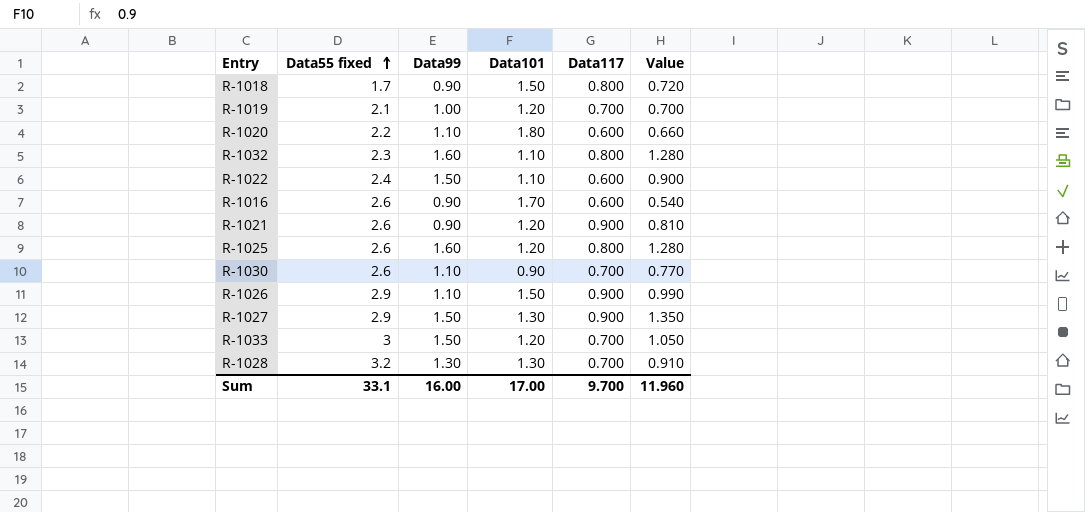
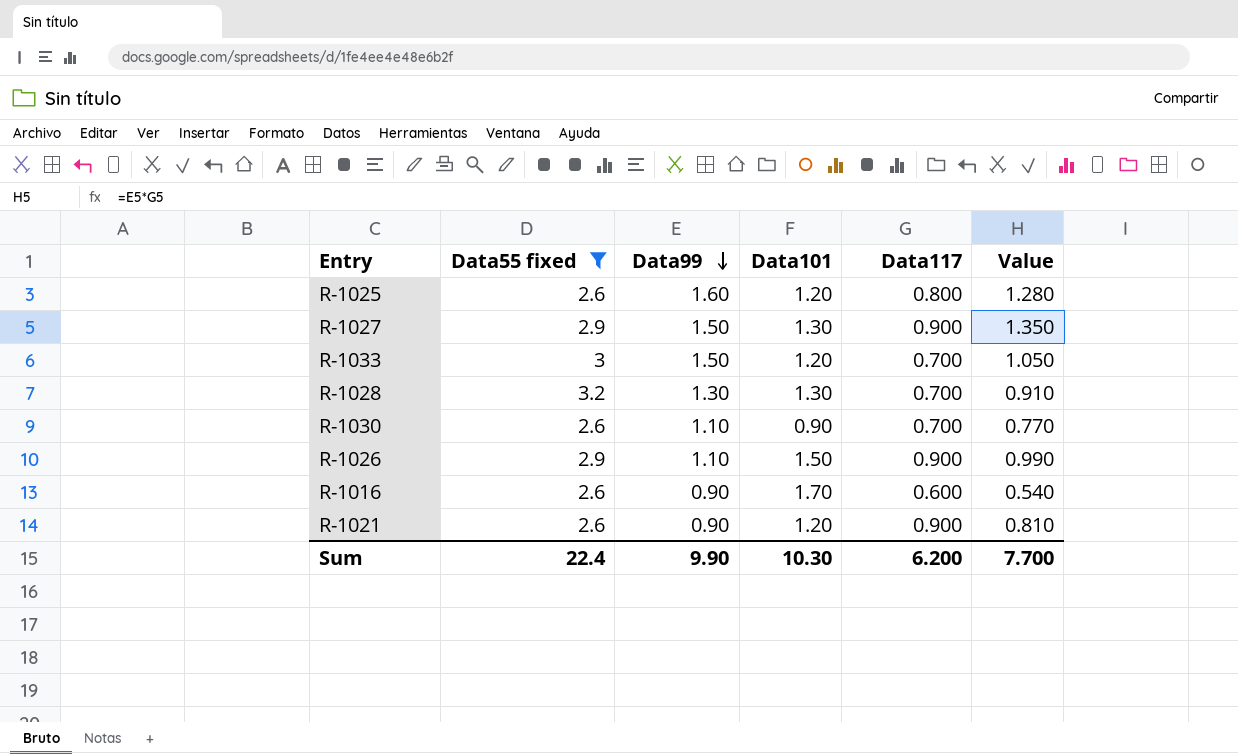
filter: none -> Data55 fixed >= 2.6
row order: Data55 fixed ascending -> Data99 descending
Sum | Data55 fixed: 33.1 -> 22.4
Sum | Data99: 16.00 -> 9.90
Sum | Data101: 17.00 -> 10.30
Sum | Data117: 9.700 -> 6.200
Sum | Value: 11.960 -> 7.700

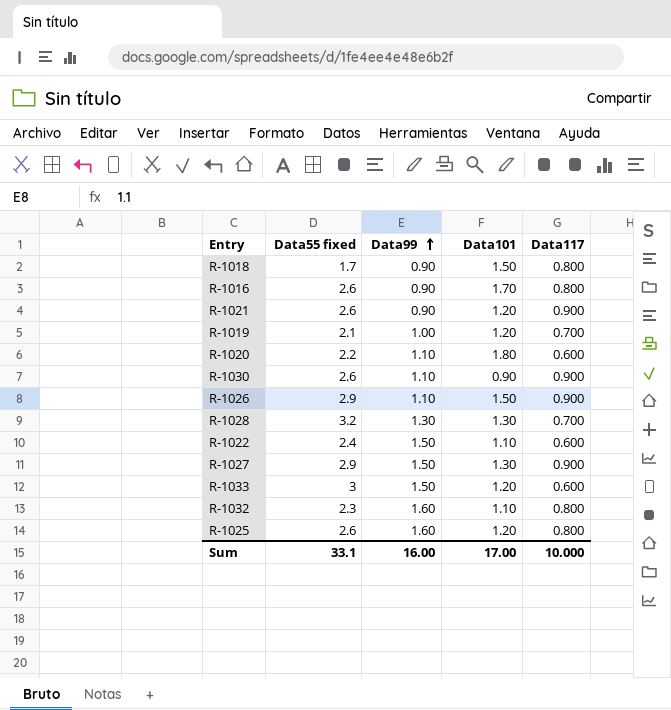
filter: Data55 fixed >= 2.6 -> none
row order: Data99 descending -> Data99 ascending
column Value | formula: [Data99] * [Data117] -> none
R-1016 | Data117: 0.600 -> 0.800
R-1030 | Data117: 0.700 -> 0.900
R-1033 | Data117: 0.700 -> 0.600
Sum | Data55 fixed: 22.4 -> 33.1
Sum | Data99: 9.90 -> 16.00
Sum | Data101: 10.30 -> 17.00
Sum | Data117: 6.200 -> 10.000

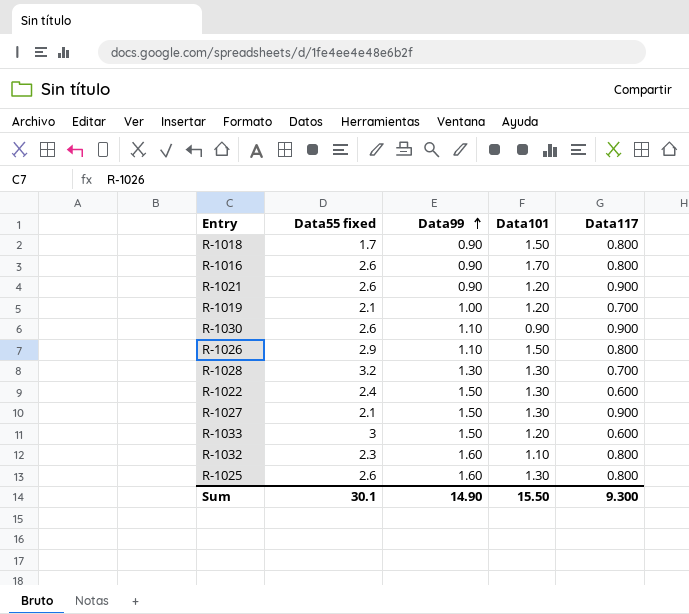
row R-1020: 2.2 | 1.10 | 1.80 | 0.600 -> none
R-1026 | Data117: 0.900 -> 0.800
R-1022 | Data101: 1.10 -> 1.30
R-1027 | Data55 fixed: 2.9 -> 2.1
R-1025 | Data101: 1.20 -> 1.30
Sum | Data55 fixed: 33.1 -> 30.1
Sum | Data99: 16.00 -> 14.90
Sum | Data101: 17.00 -> 15.50
Sum | Data117: 10.000 -> 9.300

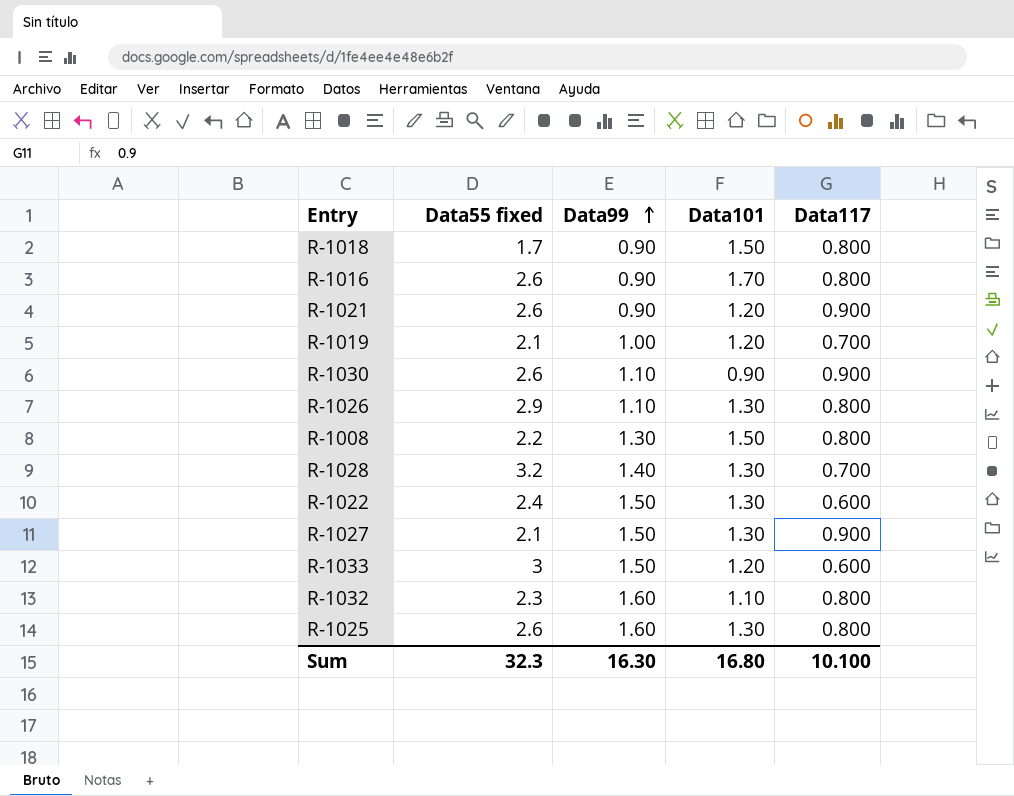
R-1026 | Data101: 1.50 -> 1.30
row R-1008: none -> 2.2 | 1.30 | 1.50 | 0.800
R-1028 | Data99: 1.30 -> 1.40
Sum | Data55 fixed: 30.1 -> 32.3
Sum | Data99: 14.90 -> 16.30
Sum | Data101: 15.50 -> 16.80
Sum | Data117: 9.300 -> 10.100

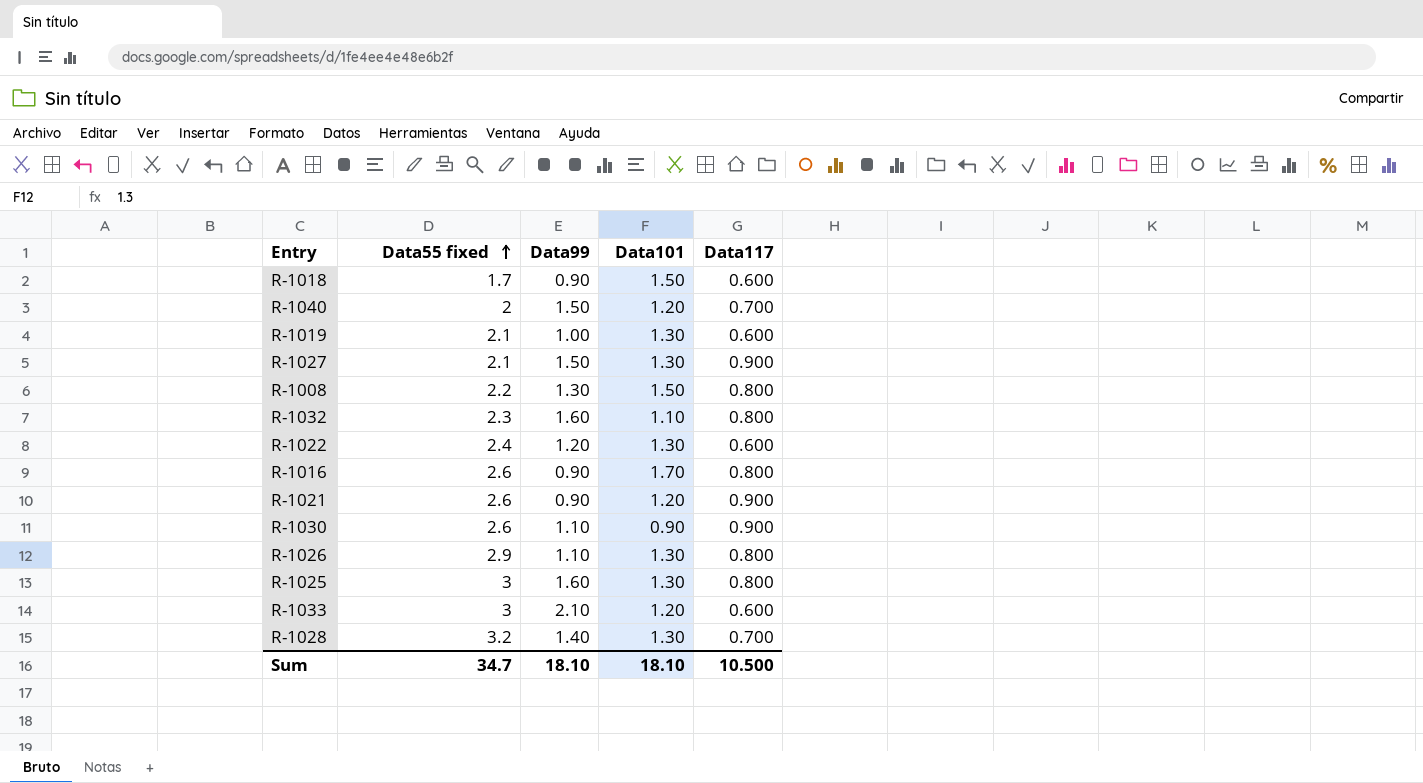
row order: Data99 ascending -> Data55 fixed ascending
R-1018 | Data117: 0.800 -> 0.600
row R-1040: none -> 2 | 1.50 | 1.20 | 0.700
R-1019 | Data101: 1.20 -> 1.30
R-1019 | Data117: 0.700 -> 0.600
R-1022 | Data99: 1.50 -> 1.20
R-1025 | Data55 fixed: 2.6 -> 3
R-1033 | Data99: 1.50 -> 2.10
Sum | Data55 fixed: 32.3 -> 34.7
Sum | Data99: 16.30 -> 18.10
Sum | Data101: 16.80 -> 18.10
Sum | Data117: 10.100 -> 10.500

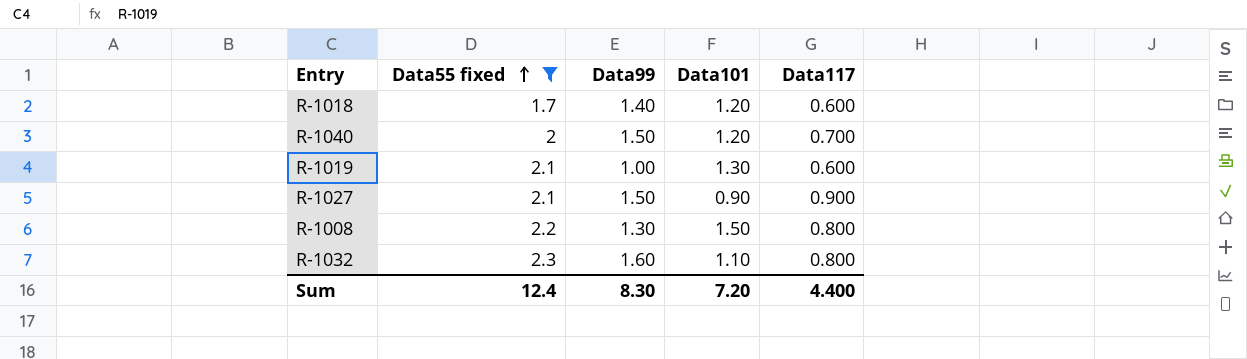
filter: none -> Data55 fixed <= 2.3
R-1018 | Data99: 0.90 -> 1.40
R-1018 | Data101: 1.50 -> 1.20
R-1027 | Data101: 1.30 -> 0.90
Sum | Data55 fixed: 34.7 -> 12.4
Sum | Data99: 18.10 -> 8.30
Sum | Data101: 18.10 -> 7.20
Sum | Data117: 10.500 -> 4.400

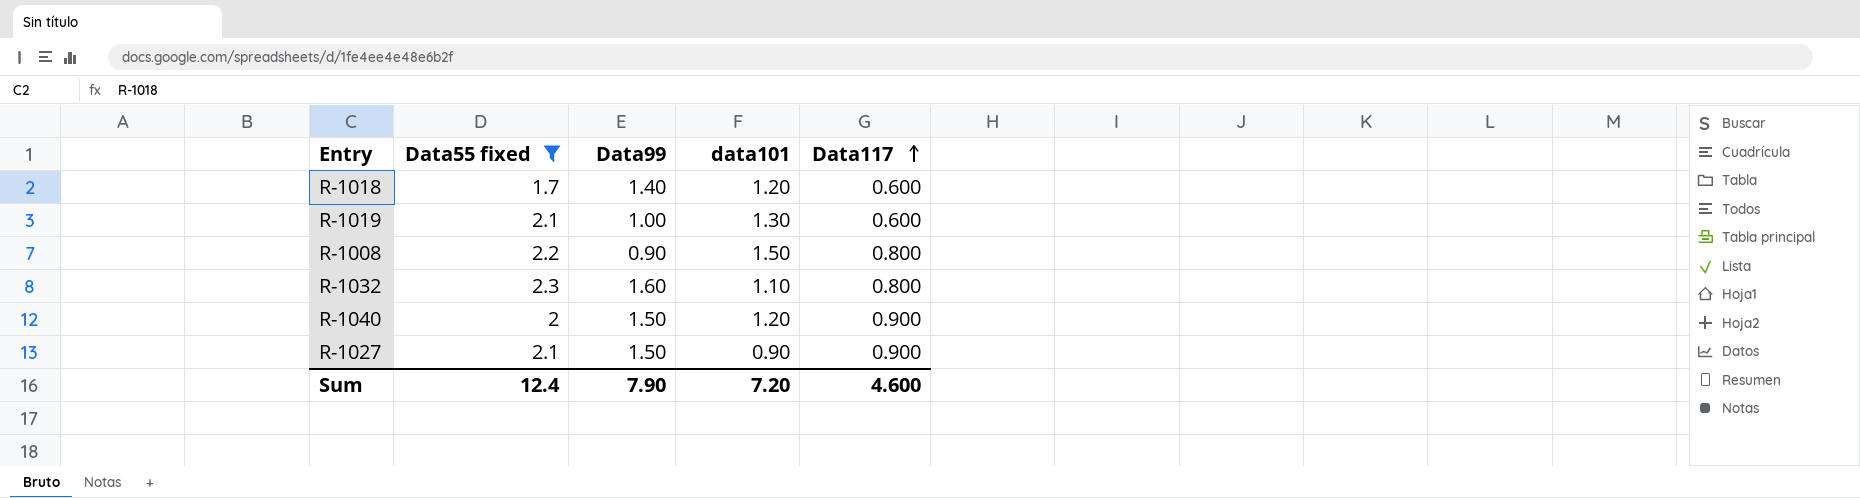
row order: Data55 fixed ascending -> Data117 ascending
column name: Data101 -> data101
R-1008 | Data99: 1.30 -> 0.90
R-1040 | Data117: 0.700 -> 0.900
Sum | Data99: 8.30 -> 7.90
Sum | Data117: 4.400 -> 4.600

